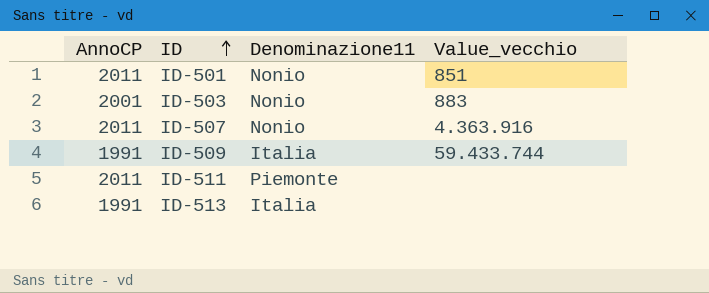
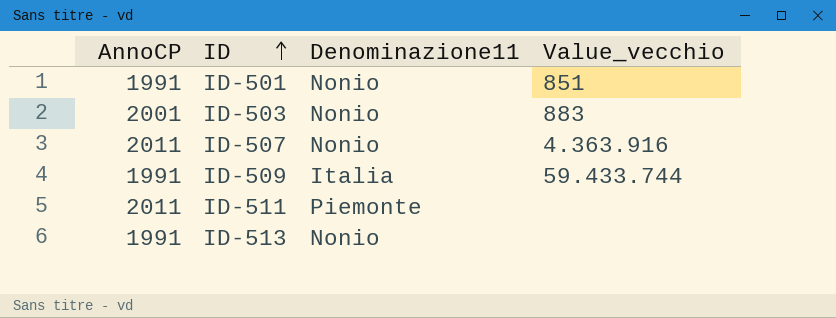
ID-501 | AnnoCP: 2011 -> 1991
ID-513 | Denominazione11: Italia -> Nonio

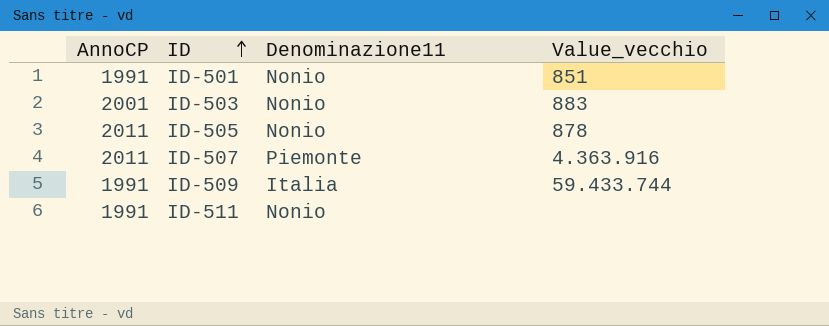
row ID-513: 1991 | Nonio | none -> none
row ID-505: none -> 2011 | Nonio | 878
ID-507 | Denominazione11: Nonio -> Piemonte
ID-511 | AnnoCP: 2011 -> 1991
ID-511 | Denominazione11: Piemonte -> Nonio

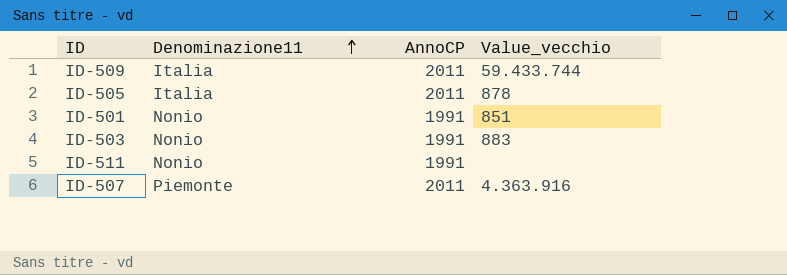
row order: ID ascending -> Denominazione11 ascending
column AnnoCP | position: 1 -> 3
ID-509 | AnnoCP: 1991 -> 2011
ID-505 | Denominazione11: Nonio -> Italia
ID-503 | AnnoCP: 2001 -> 1991

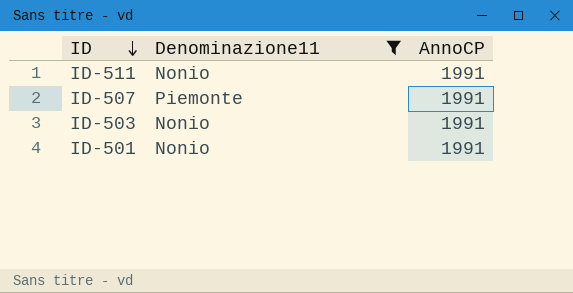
filter: none -> Denominazione11 != Italia
row order: Denominazione11 ascending -> ID descending
column Value_vecchio | position: 4 -> none
ID-507 | AnnoCP: 2011 -> 1991

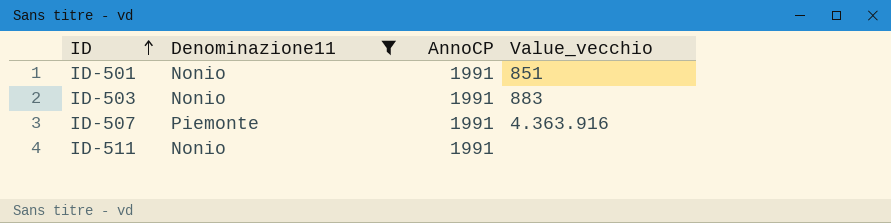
row order: ID descending -> ID ascending
column Value_vecchio | position: none -> 4

